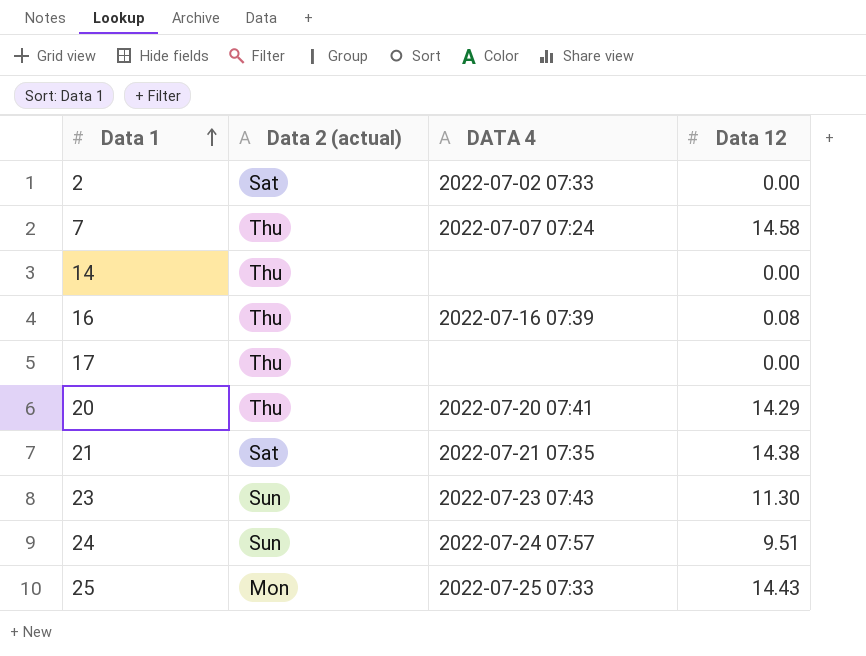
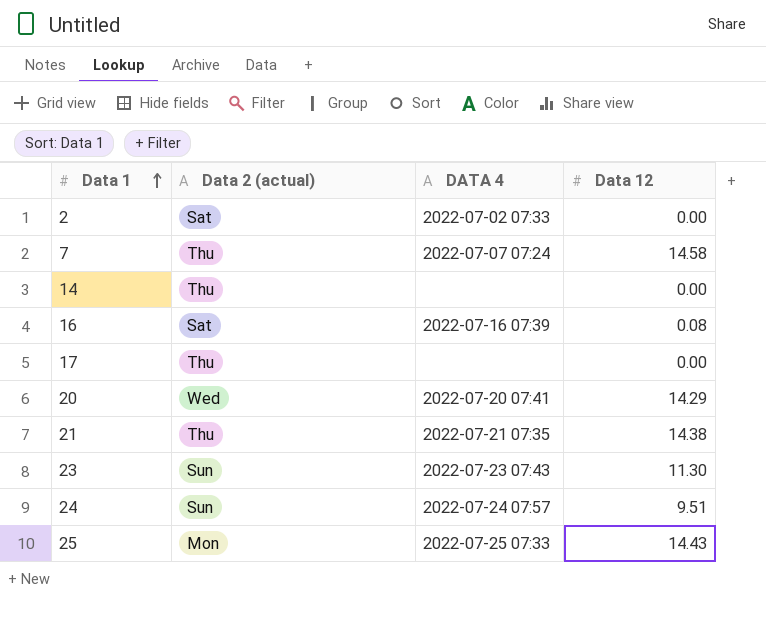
16 | Data 2 (actual): Thu -> Sat
20 | Data 2 (actual): Thu -> Wed
21 | Data 2 (actual): Sat -> Thu

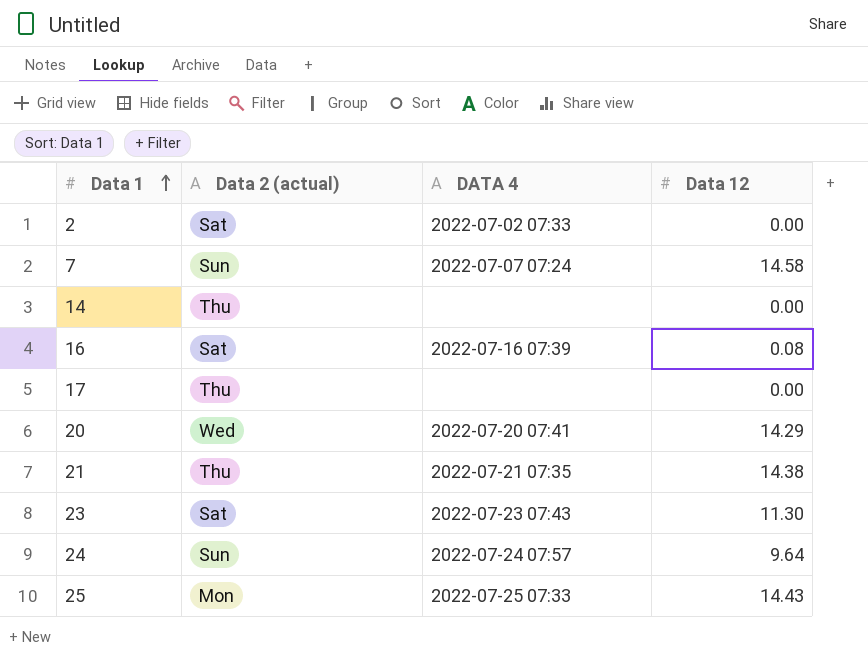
7 | Data 2 (actual): Thu -> Sun
23 | Data 2 (actual): Sun -> Sat
24 | Data 12: 9.51 -> 9.64

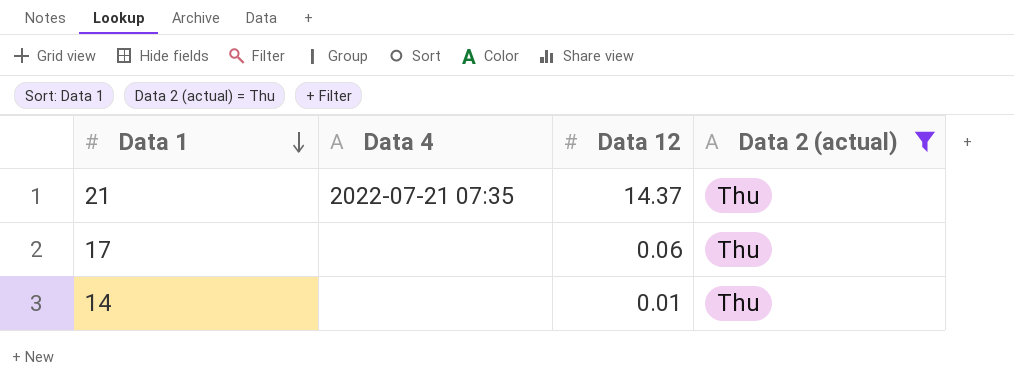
filter: none -> Data 2 (actual) = Thu
row order: Data 1 ascending -> Data 1 descending
column name: DATA 4 -> Data 4
column Data 2 (actual) | position: 2 -> 4
21 | Data 12: 14.38 -> 14.37
17 | Data 12: 0.00 -> 0.06
14 | Data 12: 0.00 -> 0.01

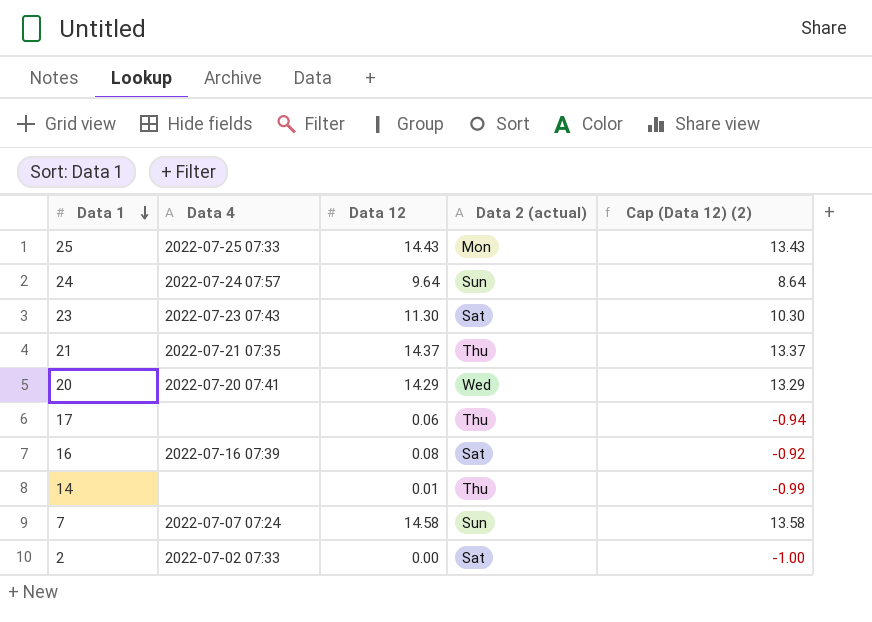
filter: Data 2 (actual) = Thu -> none
column Cap (Data 12) (2) | formula: none -> [Data 12] - 1

